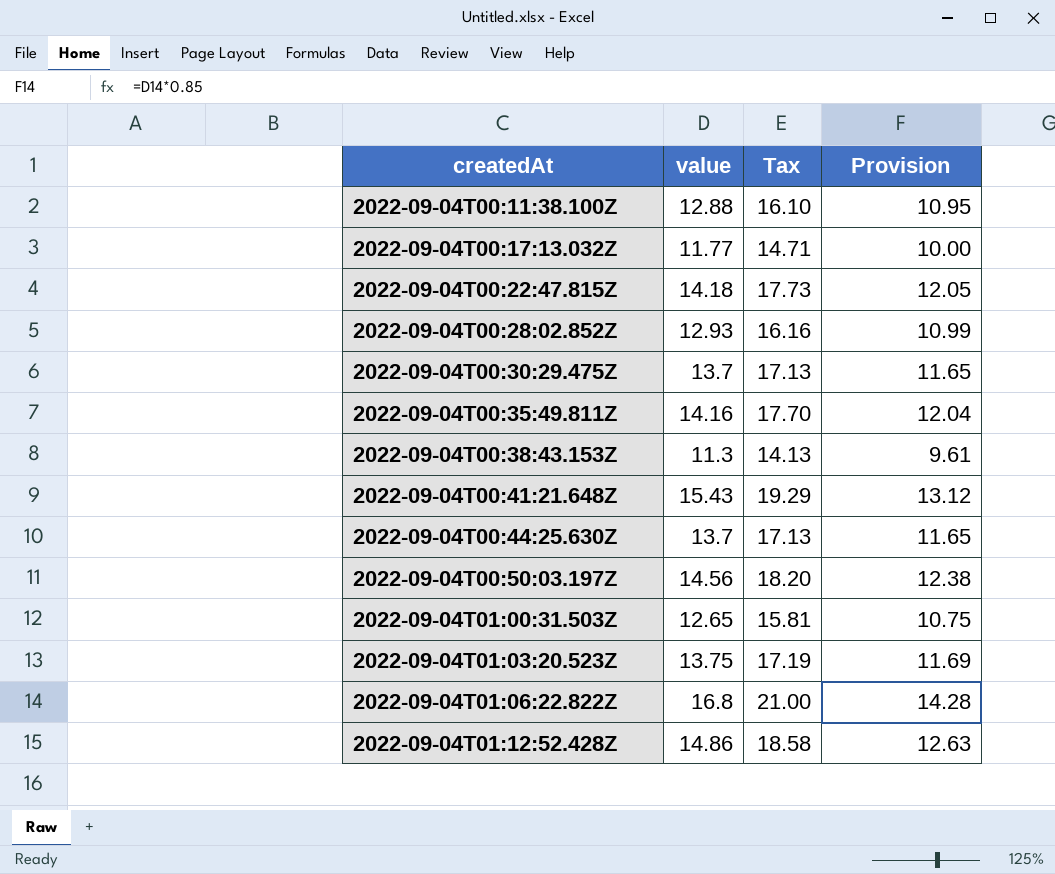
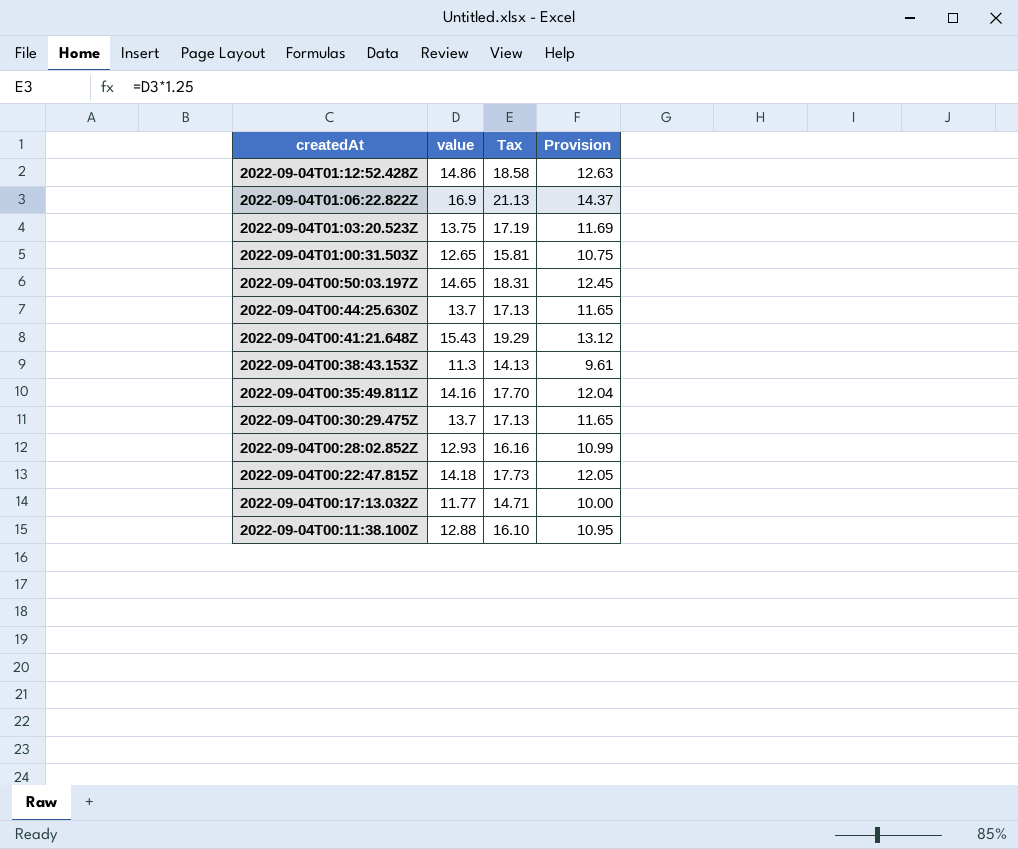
row order: createdAt ascending -> createdAt descending
2022-09-04T01:06:22.822Z | value: 16.8 -> 16.9
2022-09-04T01:06:22.822Z | Tax: 21.00 -> 21.13
2022-09-04T01:06:22.822Z | Provision: 14.28 -> 14.37
2022-09-04T00:50:03.197Z | value: 14.56 -> 14.65
2022-09-04T00:50:03.197Z | Tax: 18.20 -> 18.31
2022-09-04T00:50:03.197Z | Provision: 12.38 -> 12.45

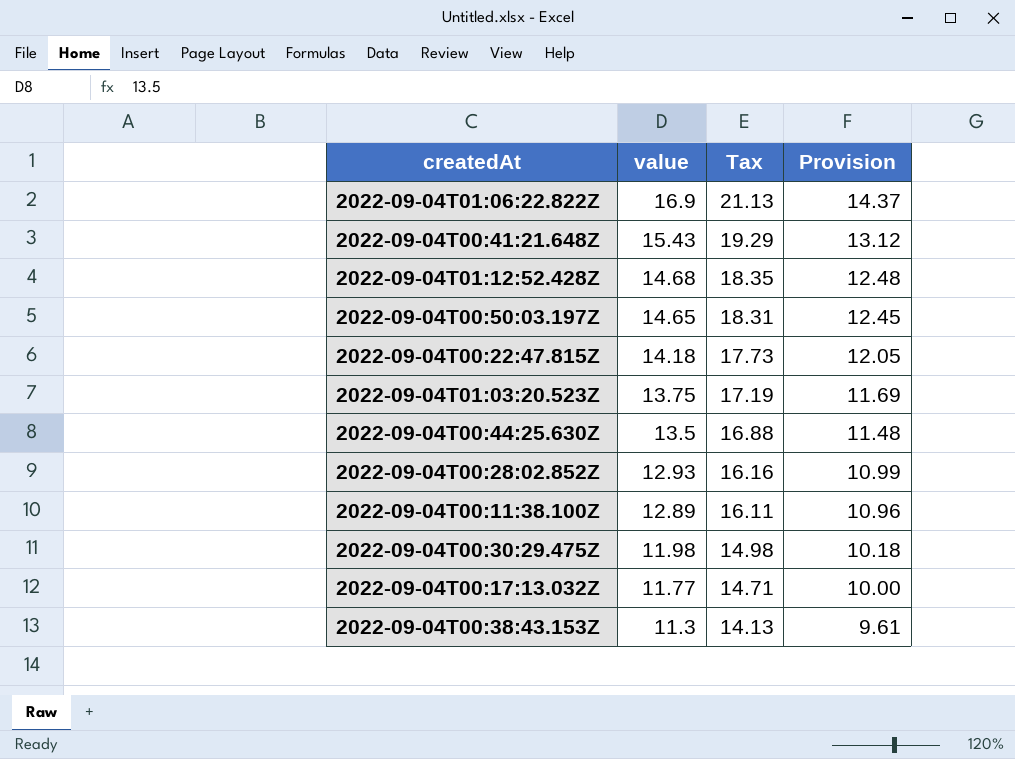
row order: createdAt descending -> value descending
row 2022-09-04T01:00:31.503Z: 12.65 | 15.81 | 10.75 -> none
row 2022-09-04T00:35:49.811Z: 14.16 | 17.70 | 12.04 -> none
2022-09-04T01:12:52.428Z | value: 14.86 -> 14.68
2022-09-04T01:12:52.428Z | Tax: 18.58 -> 18.35
2022-09-04T01:12:52.428Z | Provision: 12.63 -> 12.48
2022-09-04T00:44:25.630Z | value: 13.7 -> 13.5
2022-09-04T00:44:25.630Z | Tax: 17.13 -> 16.88
2022-09-04T00:44:25.630Z | Provision: 11.65 -> 11.48
2022-09-04T00:11:38.100Z | value: 12.88 -> 12.89
2022-09-04T00:11:38.100Z | Tax: 16.10 -> 16.11
2022-09-04T00:11:38.100Z | Provision: 10.95 -> 10.96
2022-09-04T00:30:29.475Z | value: 13.7 -> 11.98
2022-09-04T00:30:29.475Z | Tax: 17.13 -> 14.98
2022-09-04T00:30:29.475Z | Provision: 11.65 -> 10.18

